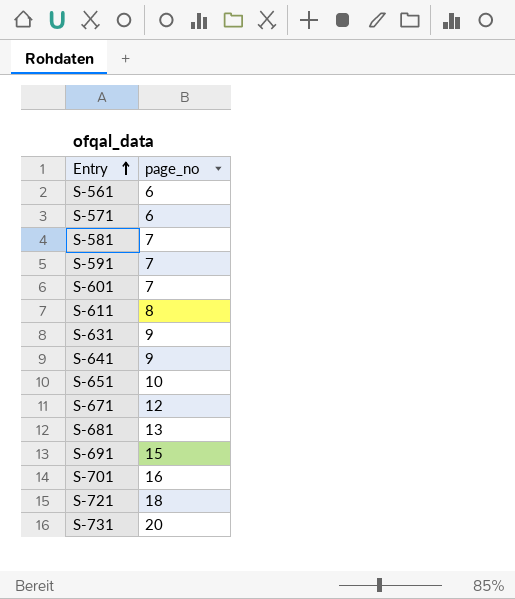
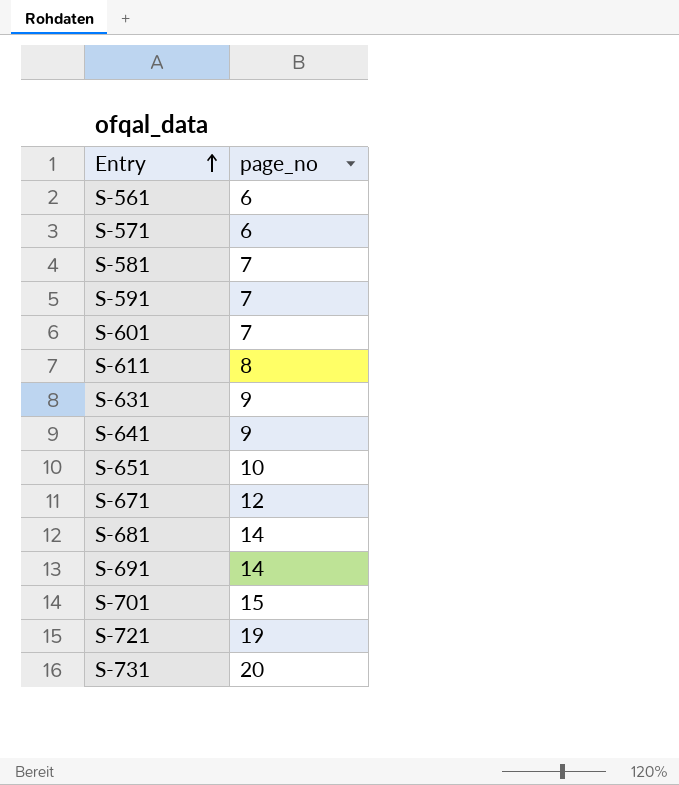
S-681 | page_no: 13 -> 14
S-691 | page_no: 15 -> 14
S-701 | page_no: 16 -> 15
S-721 | page_no: 18 -> 19

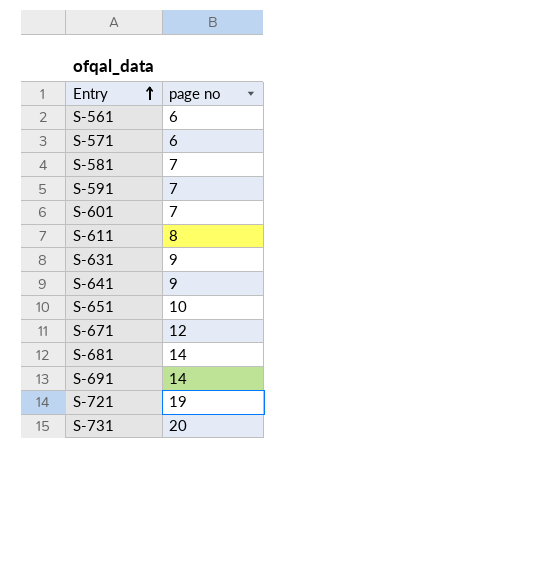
column name: page_no -> page no
row S-701: 15 -> none

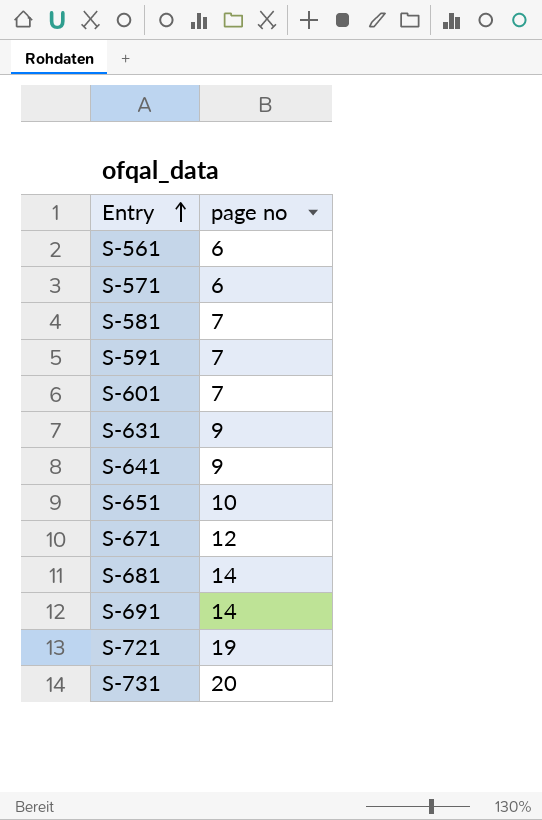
row S-611: 8 -> none

